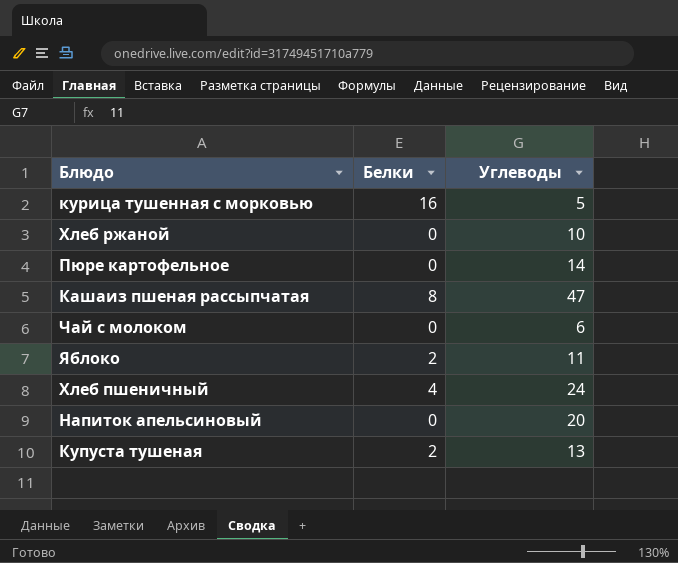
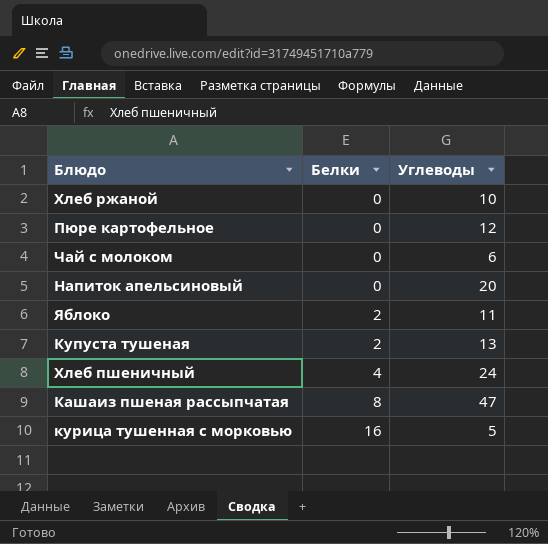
row order: none -> Белки ascending
Пюре картофельное | Углеводы: 14 -> 12

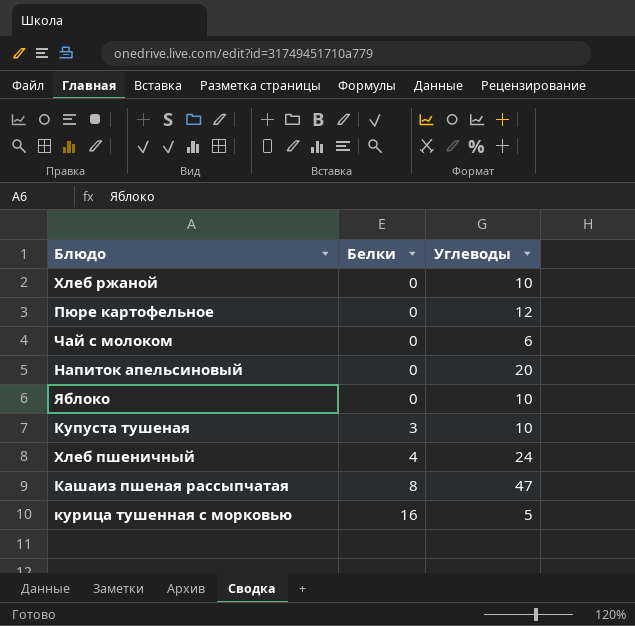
Яблоко | Белки: 2 -> 0
Яблоко | Углеводы: 11 -> 10
Купуста тушеная | Белки: 2 -> 3
Купуста тушеная | Углеводы: 13 -> 10

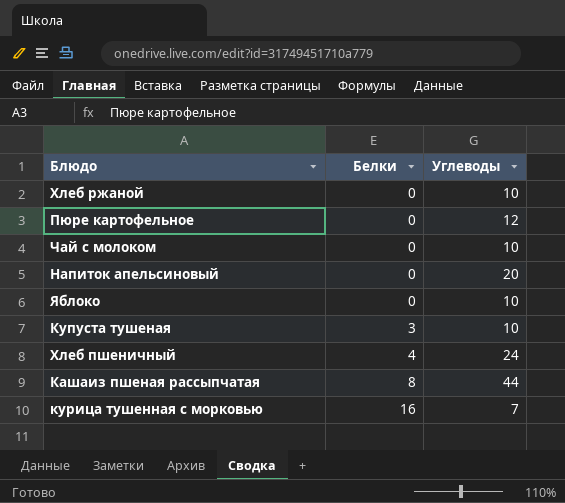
Чай с молоком | Углеводы: 6 -> 10
Кашаиз пшеная рассыпчатая | Углеводы: 47 -> 44
курица тушенная с морковью | Углеводы: 5 -> 7

